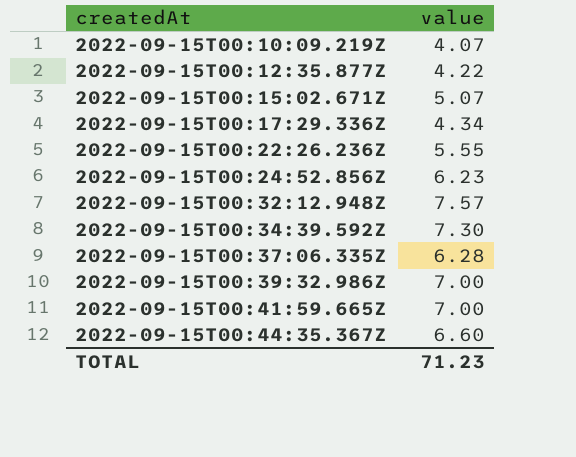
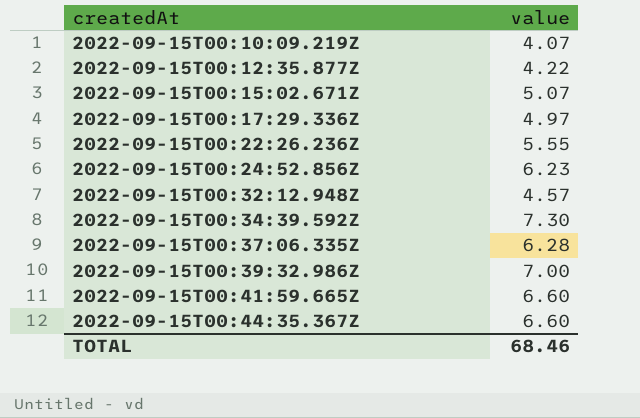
2022-09-15T00:17:29.336Z | value: 4.34 -> 4.97
2022-09-15T00:32:12.948Z | value: 7.57 -> 4.57
2022-09-15T00:41:59.665Z | value: 7.00 -> 6.60
TOTAL | value: 71.23 -> 68.46

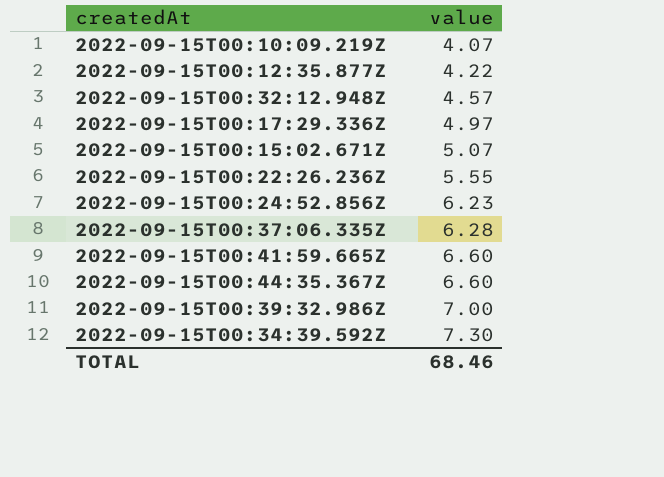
row order: createdAt ascending -> value ascending

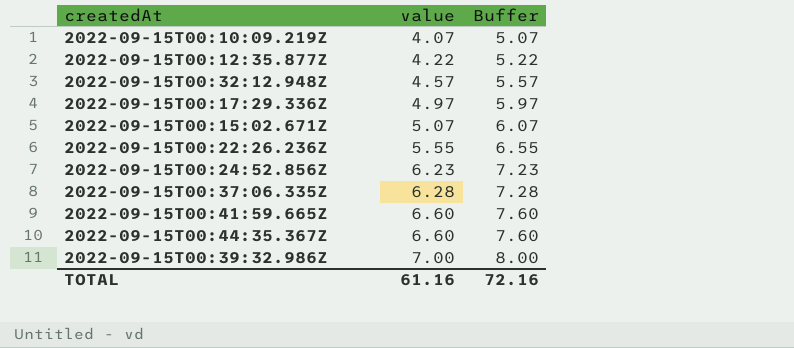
column Buffer | formula: none -> [value] + 1
row 2022-09-15T00:34:39.592Z: 7.30 -> none
TOTAL | value: 68.46 -> 61.16

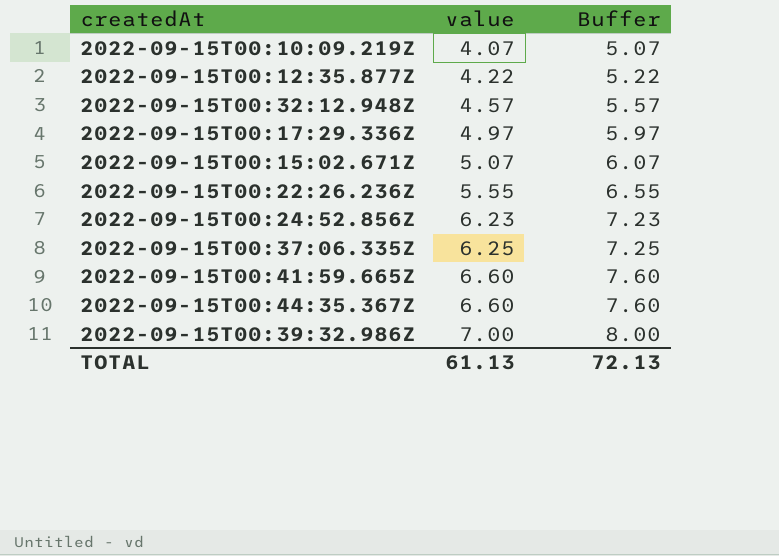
2022-09-15T00:37:06.335Z | value: 6.28 -> 6.25
2022-09-15T00:37:06.335Z | Buffer: 7.28 -> 7.25
TOTAL | value: 61.16 -> 61.13
TOTAL | Buffer: 72.16 -> 72.13

